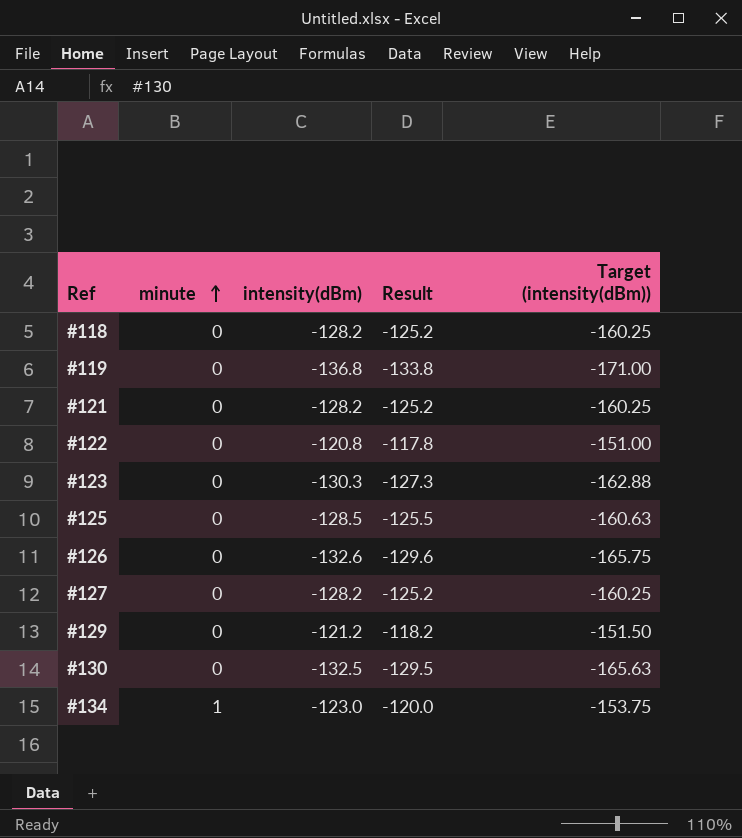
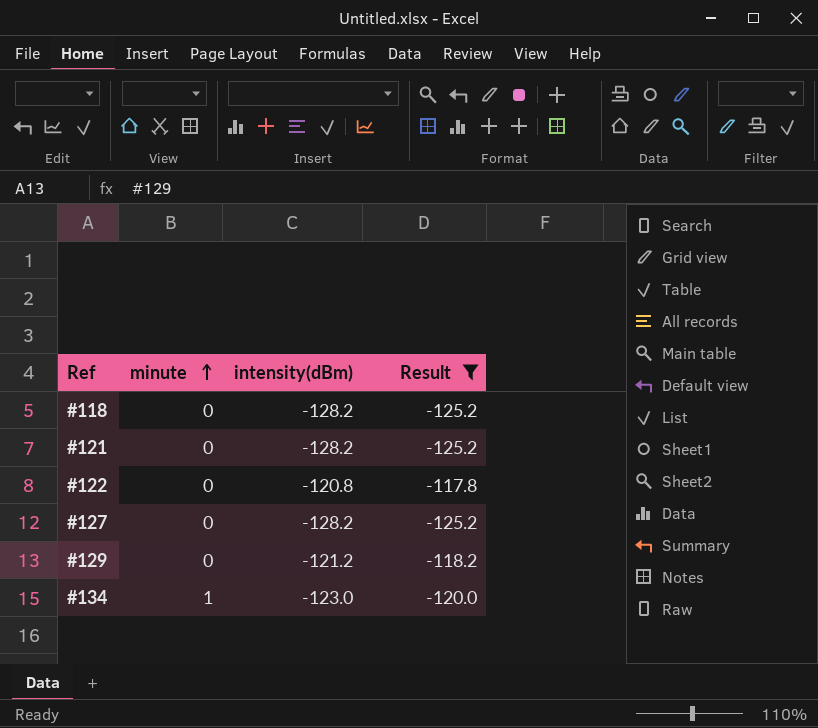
filter: none -> Result >= -125.2
column Target (intensity(dBm)) | formula: [intensity(dBm)] * 1.25 -> none

